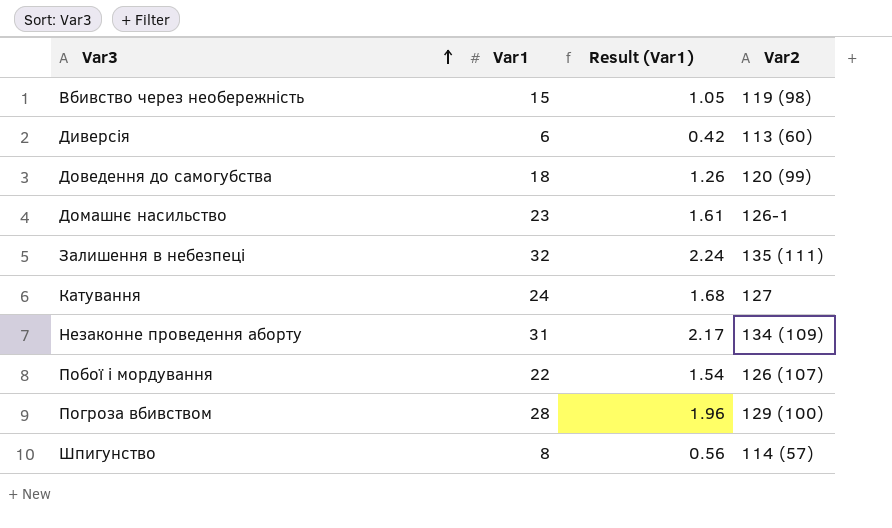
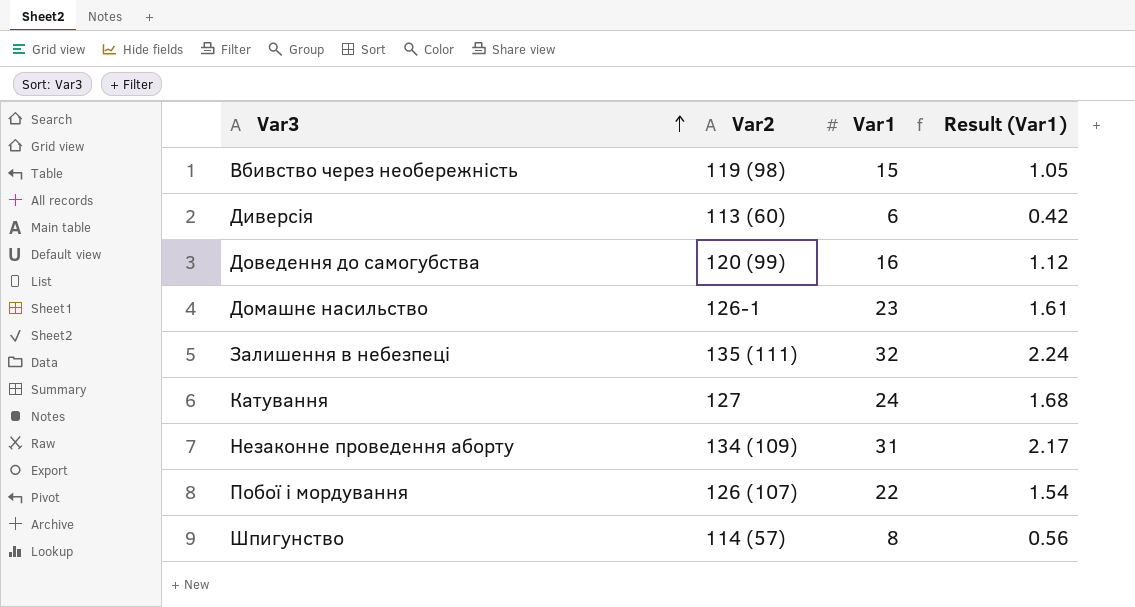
column Var2 | position: 4 -> 2
row Погроза вбивством: 28 | 1.96 | 129 (100) -> none
Доведення до самогубства | Var1: 18 -> 16
Доведення до самогубства | Result (Var1): 1.26 -> 1.12

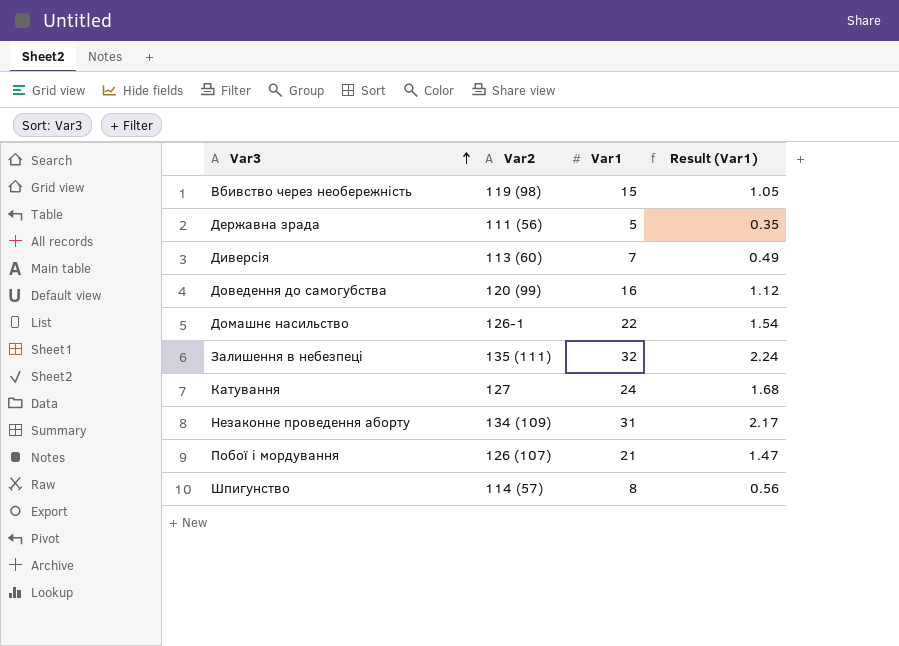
row Державна зрада: none -> 111 (56) | 5 | 0.35
Диверсія | Var1: 6 -> 7
Диверсія | Result (Var1): 0.42 -> 0.49
Домашнє насильство | Var1: 23 -> 22
Домашнє насильство | Result (Var1): 1.61 -> 1.54
Побої і мордування | Var1: 22 -> 21
Побої і мордування | Result (Var1): 1.54 -> 1.47

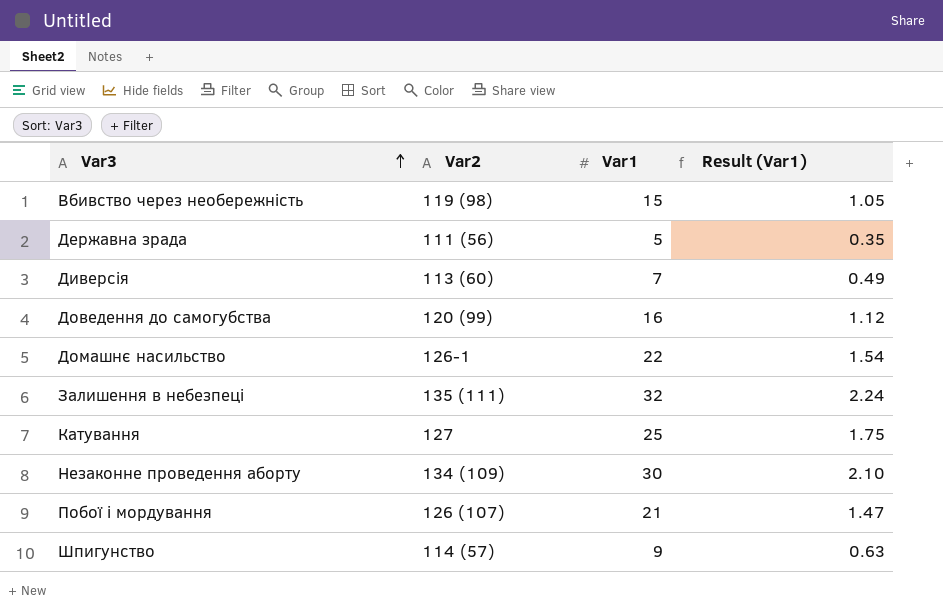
Катування | Var1: 24 -> 25
Катування | Result (Var1): 1.68 -> 1.75
Незаконне проведення аборту | Var1: 31 -> 30
Незаконне проведення аборту | Result (Var1): 2.17 -> 2.10
Шпигунство | Var1: 8 -> 9
Шпигунство | Result (Var1): 0.56 -> 0.63

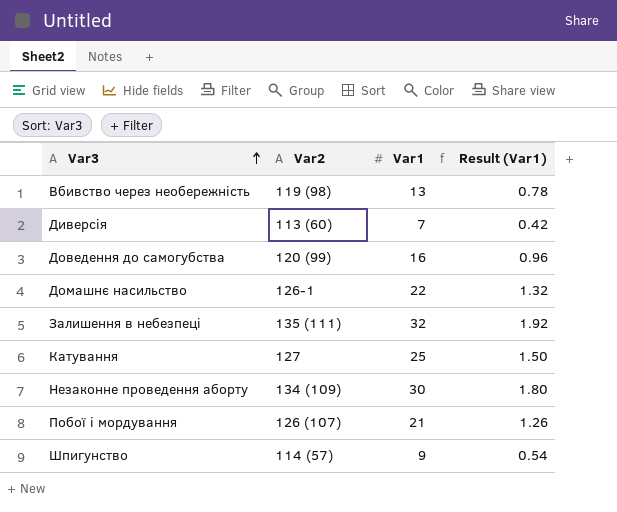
column Result (Var1) | formula: [Var1] * 0.07 -> [Var1] * 0.06
row Державна зрада: 111 (56) | 5 | 0.35 -> none
Вбивство через необережність | Var1: 15 -> 13

